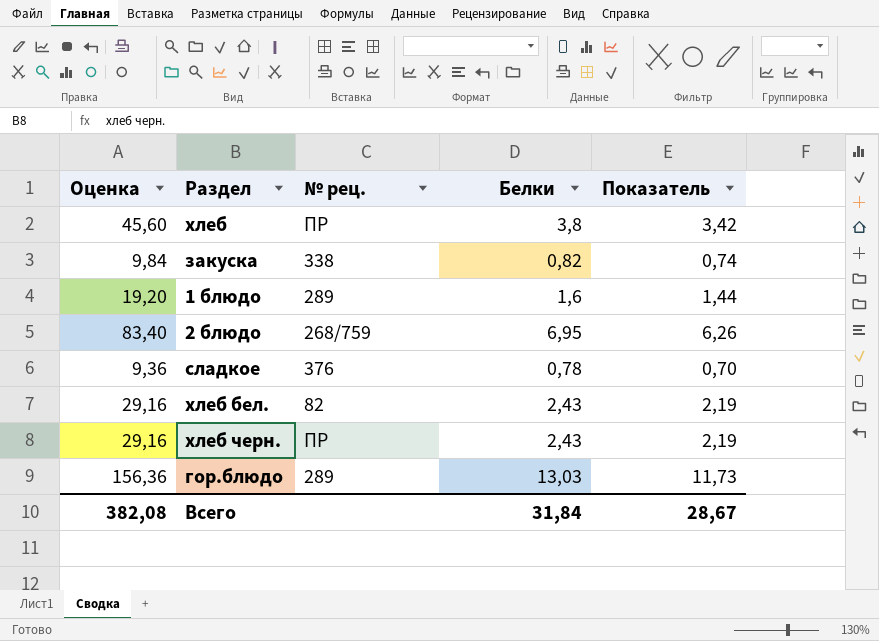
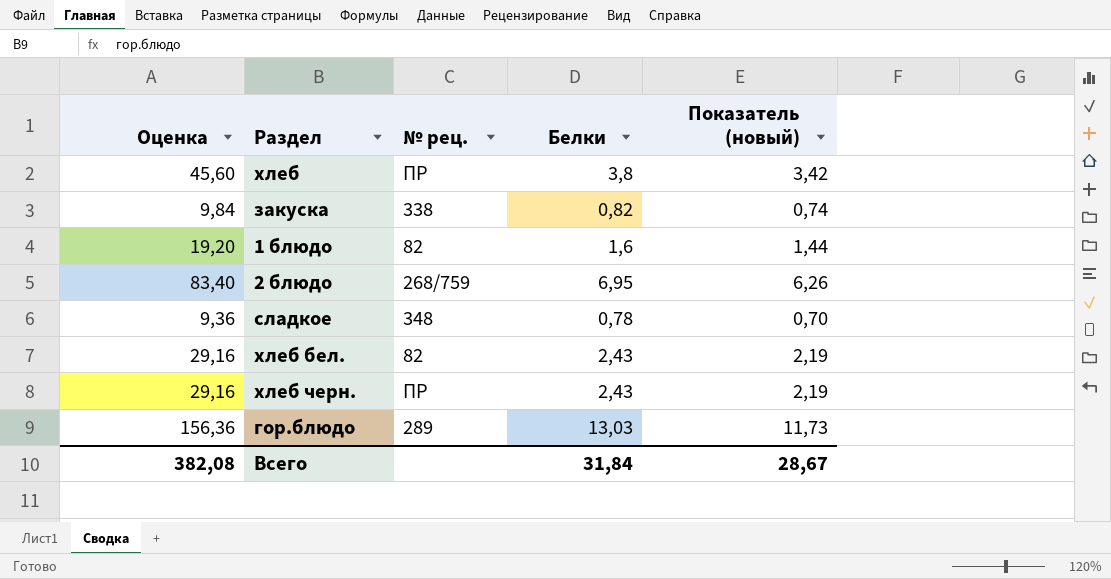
column name: Показатель -> Показатель (новый)
1 блюдо | № рец.: 289 -> 82
сладкое | № рец.: 376 -> 348

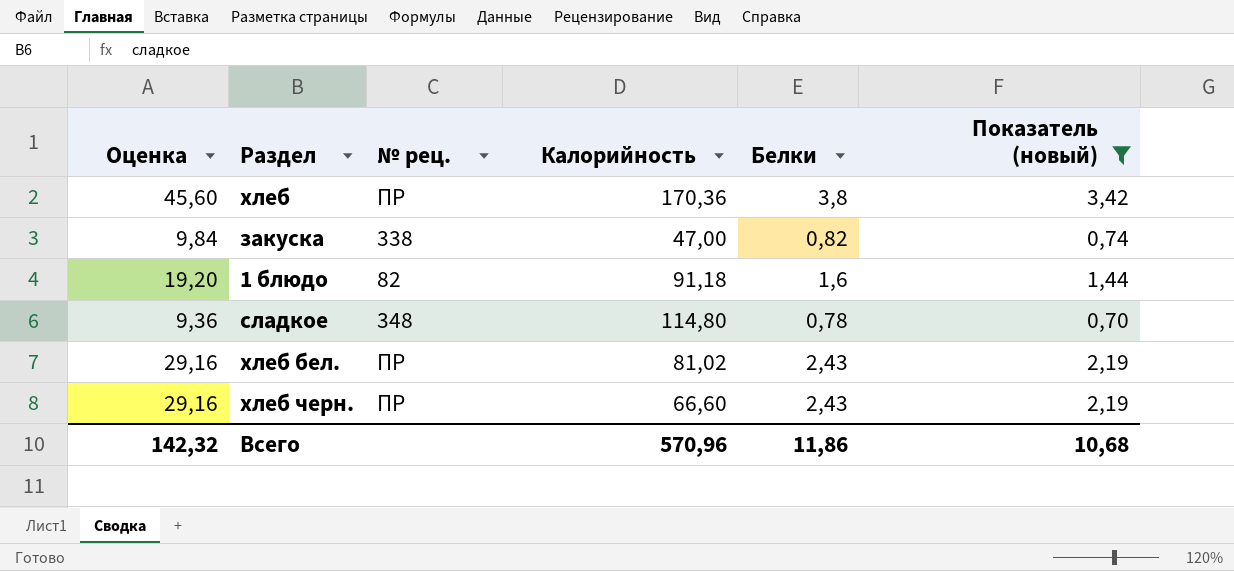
filter: none -> Показатель (новый) <= 3,42
column Калорийность | position: none -> 4
хлеб бел. | № рец.: 82 -> ПР
Всего | Оценка: 382,08 -> 142,32
Всего | Белки: 31,84 -> 11,86
Всего | Показатель (новый): 28,67 -> 10,68

